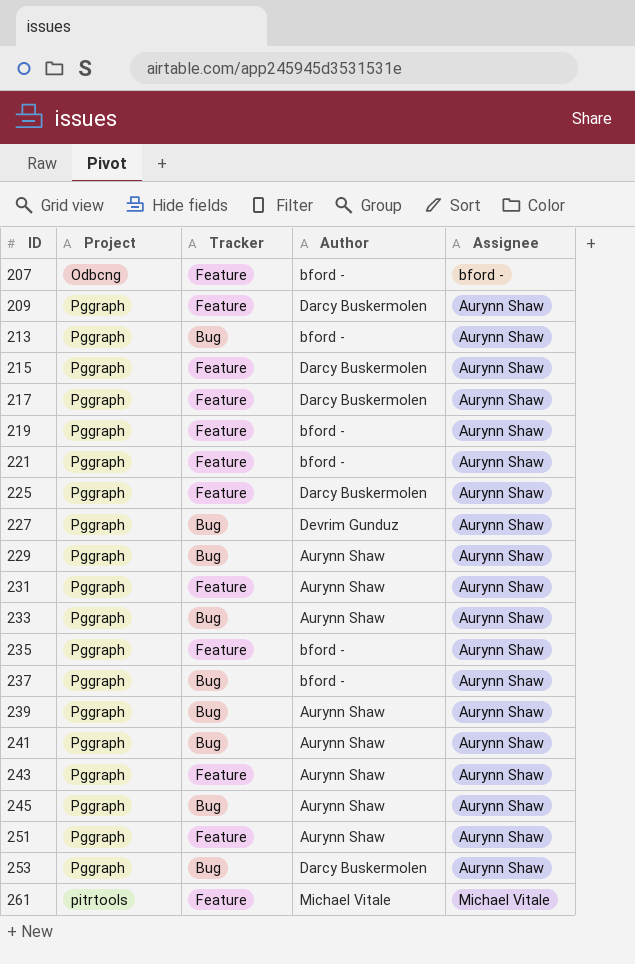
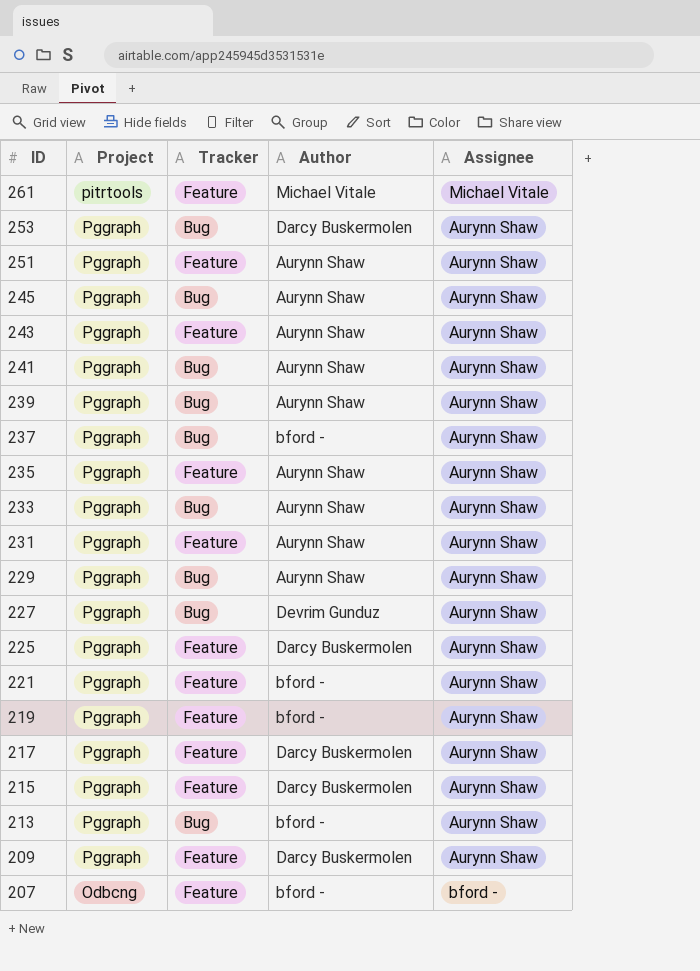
row order: ID ascending -> ID descending
235 | Author: bford - -> Aurynn Shaw

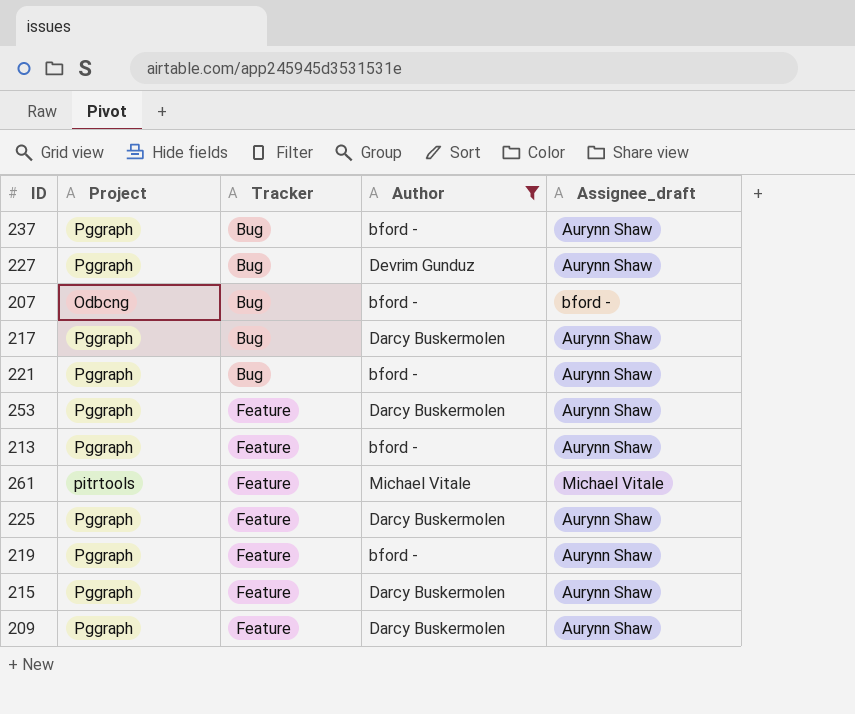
filter: none -> Author != Aurynn Shaw
row order: ID descending -> Tracker ascending
column name: Assignee -> Assignee_draft
207 | Tracker: Feature -> Bug
217 | Tracker: Feature -> Bug
221 | Tracker: Feature -> Bug
253 | Tracker: Bug -> Feature
213 | Tracker: Bug -> Feature

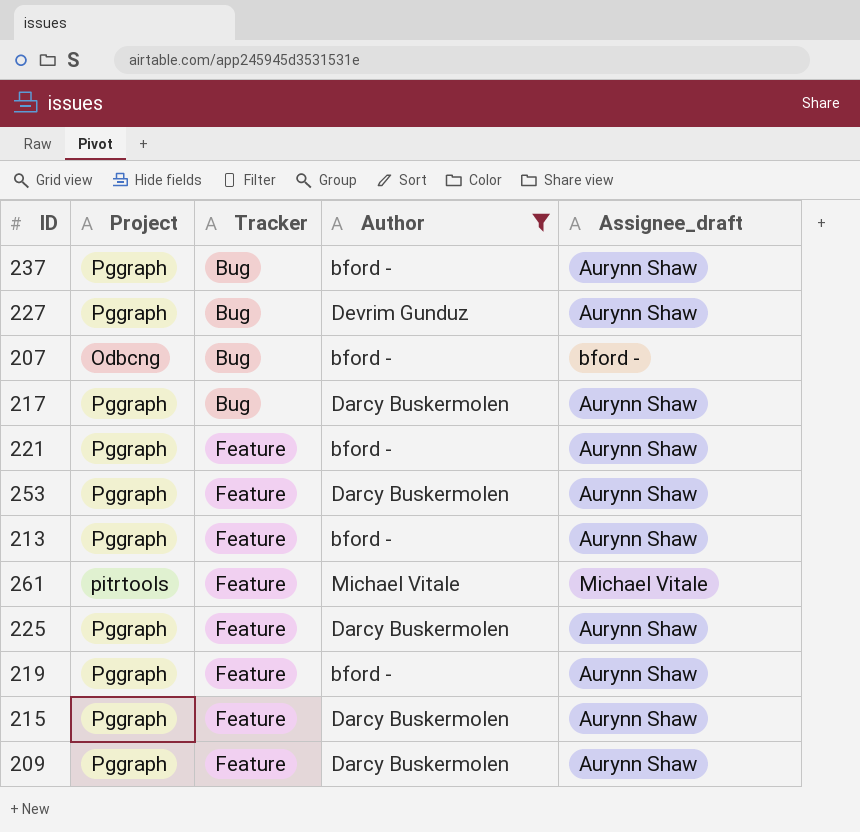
221 | Tracker: Bug -> Feature

